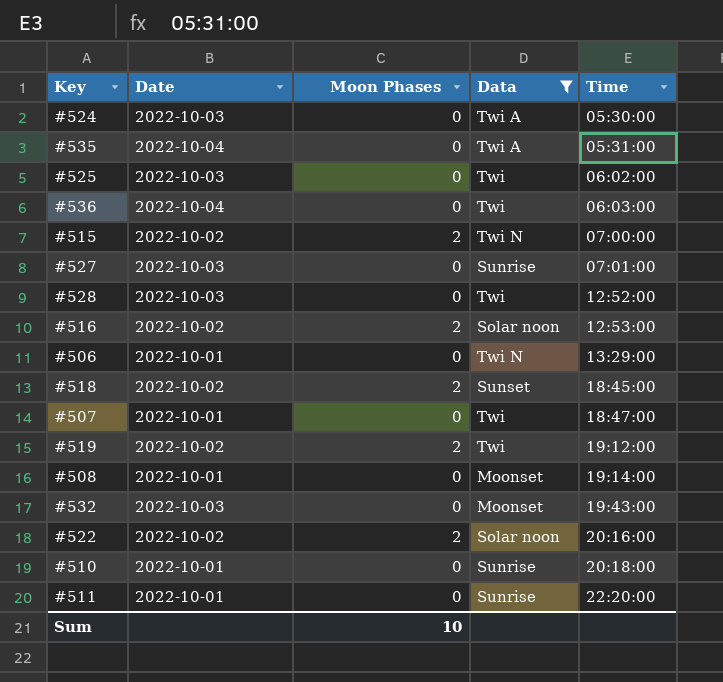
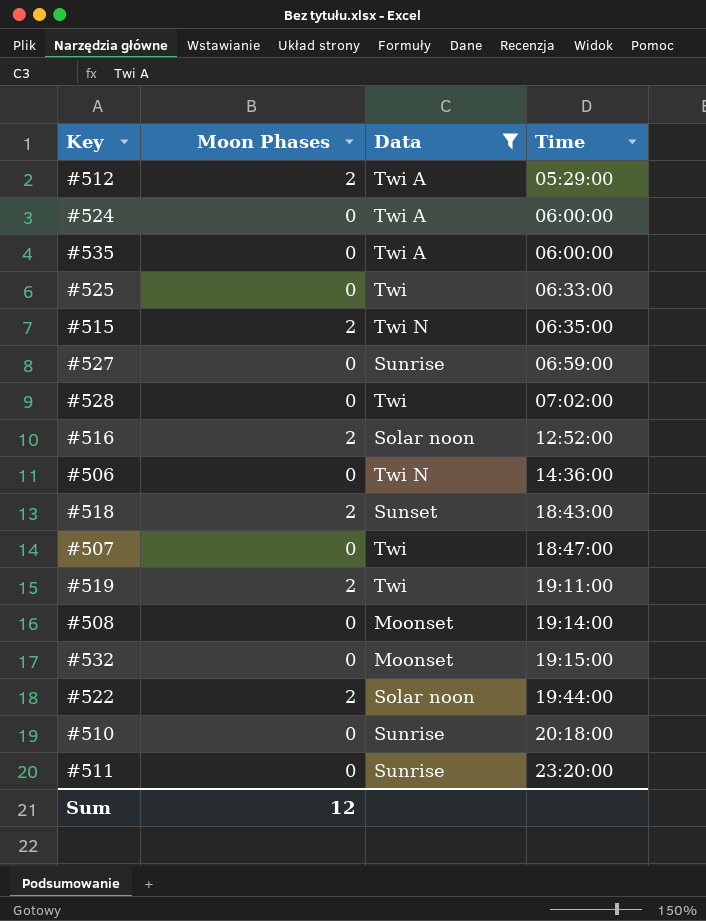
column Date | position: 2 -> none
row #536: 2022-10-04 | 0 | Twi | 06:03:00 -> none
row #512: none -> 2 | Twi A | 05:29:00
#524 | Time: 05:30:00 -> 06:00:00
#535 | Time: 05:31:00 -> 06:00:00
#525 | Time: 06:02:00 -> 06:33:00
#515 | Time: 07:00:00 -> 06:35:00
#527 | Time: 07:01:00 -> 06:59:00
#528 | Time: 12:52:00 -> 07:02:00
#516 | Time: 12:53:00 -> 12:52:00
#506 | Time: 13:29:00 -> 14:36:00
#518 | Time: 18:45:00 -> 18:43:00
#519 | Time: 19:12:00 -> 19:11:00
#532 | Time: 19:43:00 -> 19:15:00
#522 | Time: 20:16:00 -> 19:44:00
#511 | Time: 22:20:00 -> 23:20:00
Sum | Moon Phases: 10 -> 12

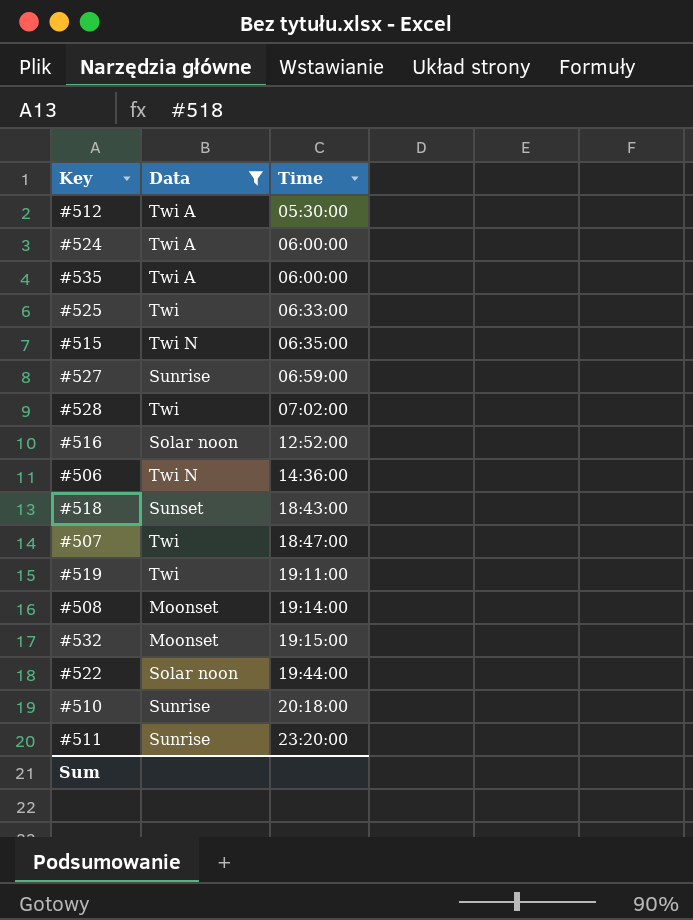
column Moon Phases | position: 2 -> none
#512 | Time: 05:29:00 -> 05:30:00

